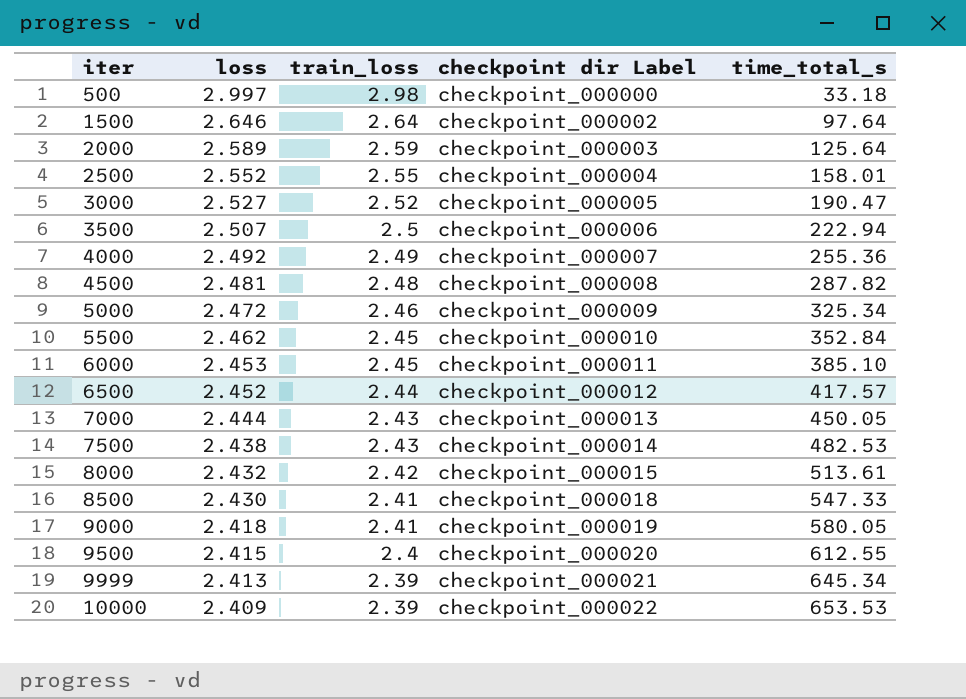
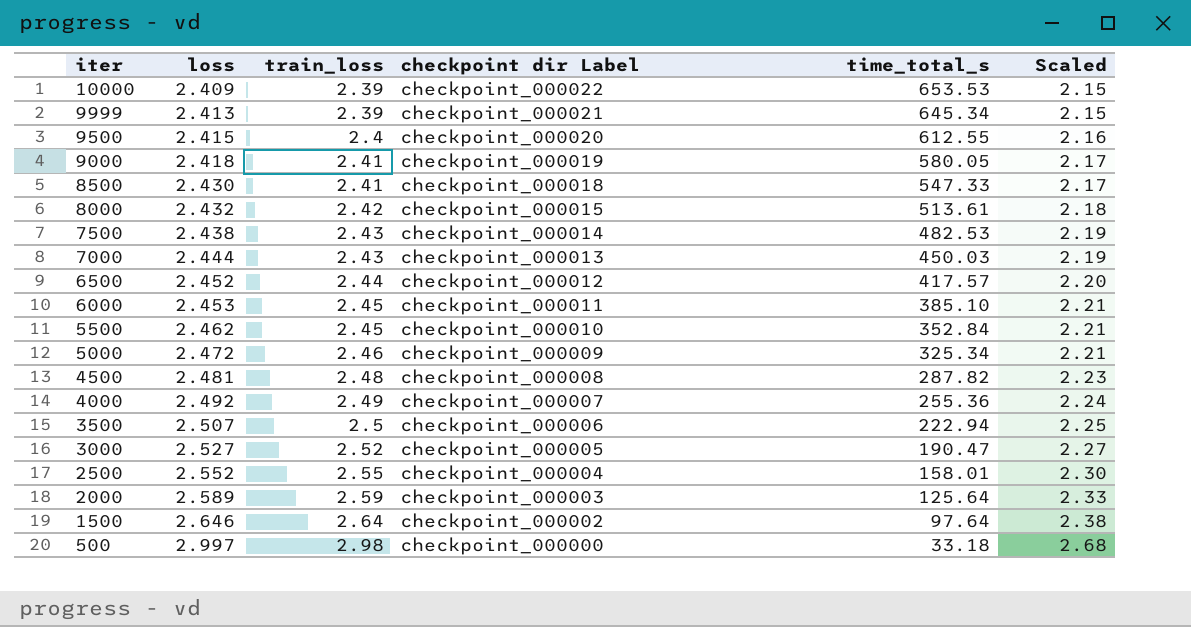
row order: iter ascending -> iter descending
column Scaled | formula: none -> [train_loss] * 0.9
7000 | time_total_s: 450.05 -> 450.03

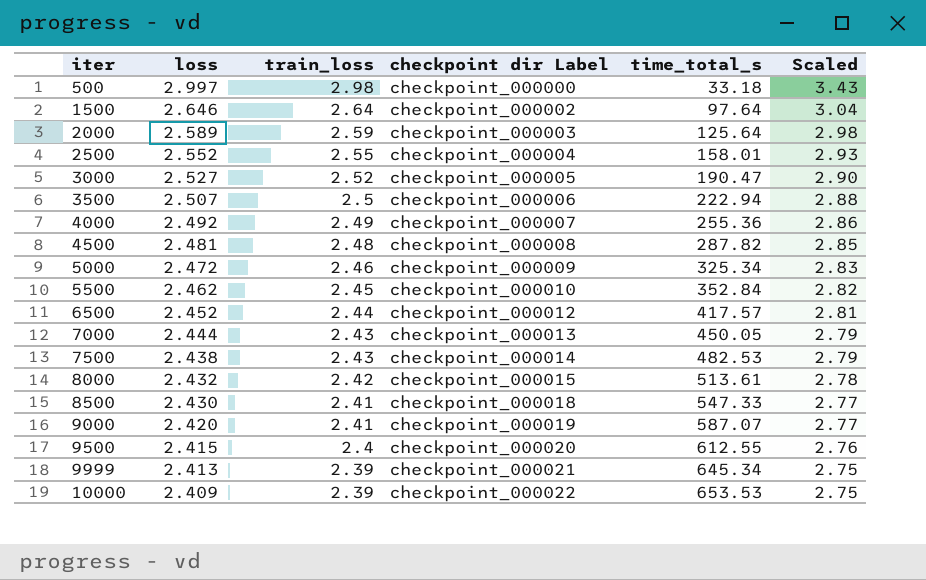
row order: iter descending -> iter ascending
column Scaled | formula: [train_loss] * 0.9 -> [train_loss] * 1.15
row 6000: 2.453 | 2.45 | checkpoint_000011 | 385.10 | 2.21 -> none
7000 | time_total_s: 450.03 -> 450.05
9000 | loss: 2.418 -> 2.420
9000 | time_total_s: 580.05 -> 587.07

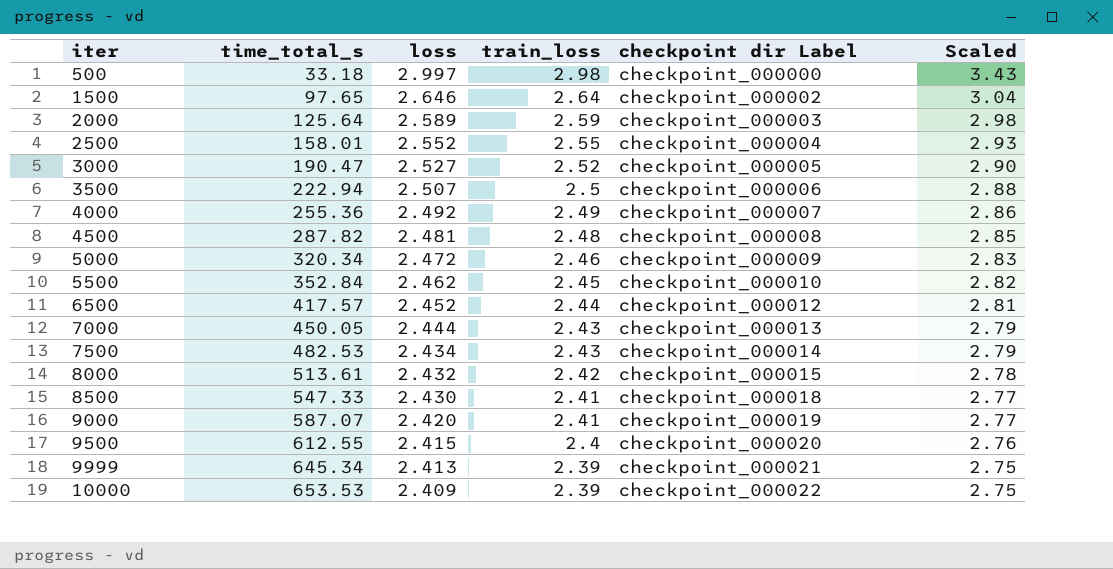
column time_total_s | position: 5 -> 2
1500 | time_total_s: 97.64 -> 97.65
5000 | time_total_s: 325.34 -> 320.34
7500 | loss: 2.438 -> 2.434

